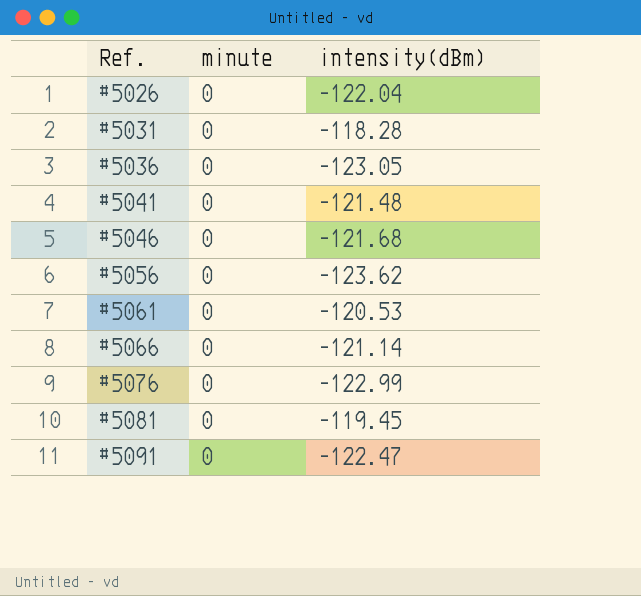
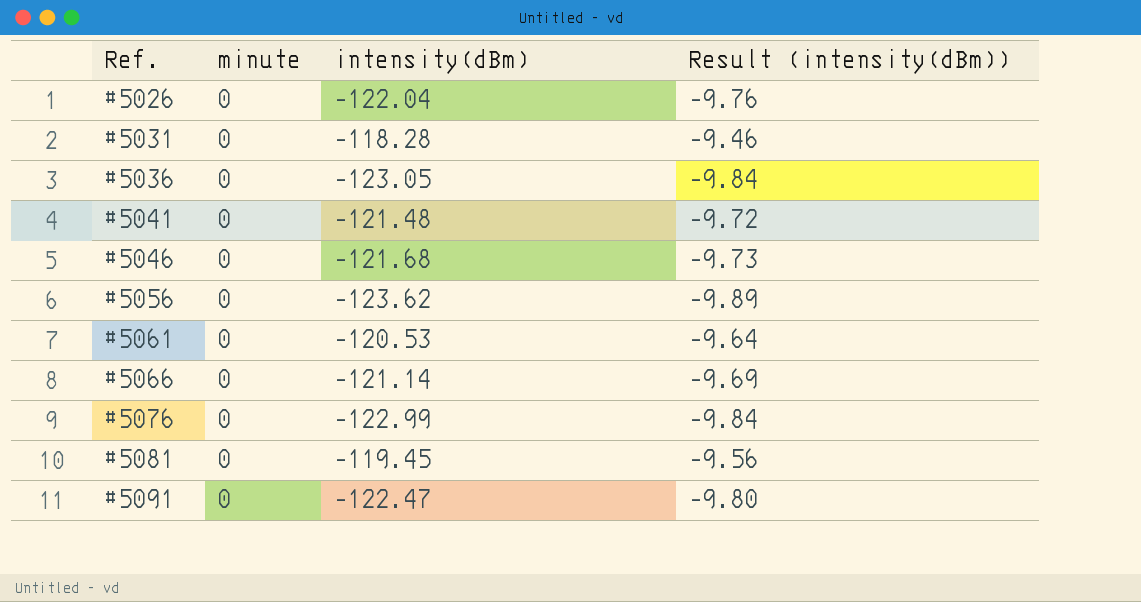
column Result (intensity(dBm)) | formula: none -> [intensity(dBm)] * 0.08

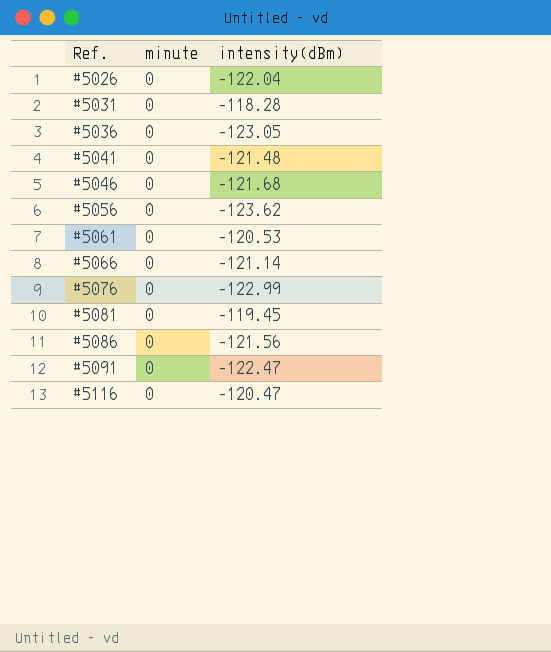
column Result (intensity(dBm)) | formula: [intensity(dBm)] * 0.08 -> none
row #5086: none -> 0 | -121.56
row #5116: none -> 0 | -120.47

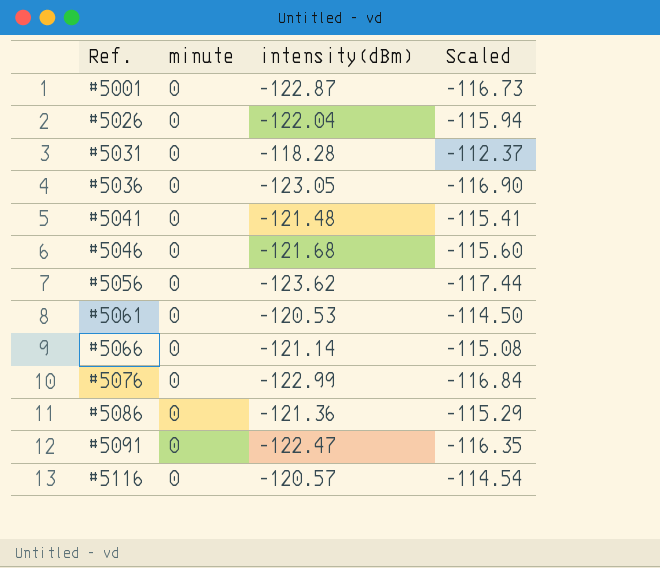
column Scaled | formula: none -> [intensity(dBm)] * 0.95
row #5081: 0 | -119.45 -> none
row #5001: none -> 0 | -122.87 | -116.73
#5086 | intensity(dBm): -121.56 -> -121.36
#5116 | intensity(dBm): -120.47 -> -120.57

